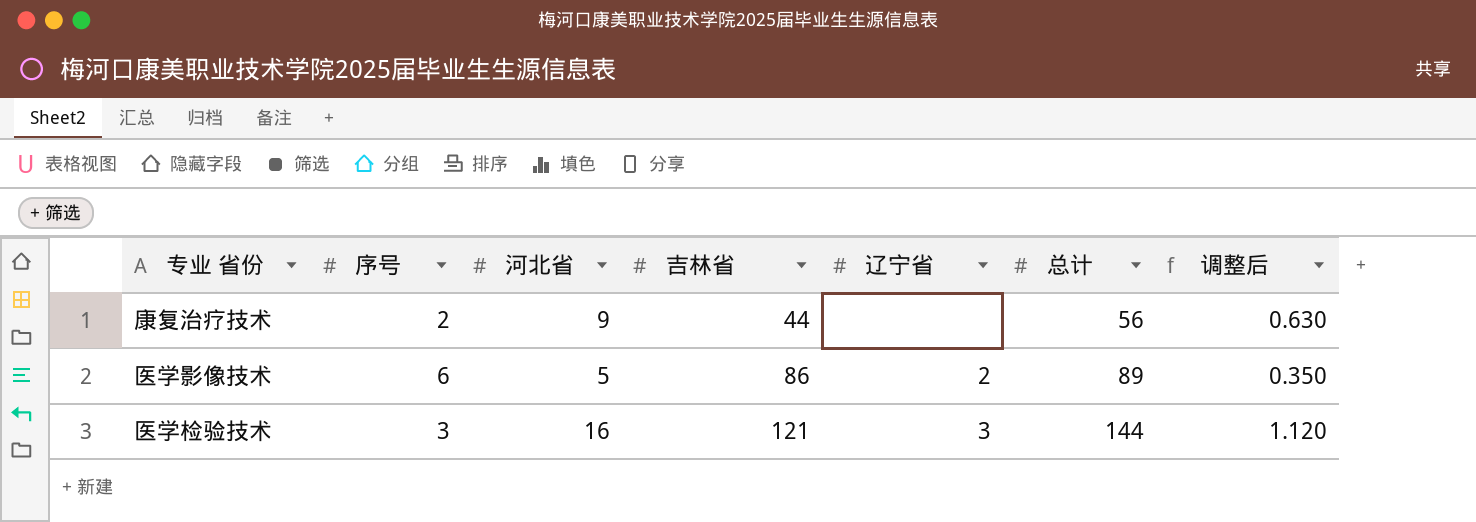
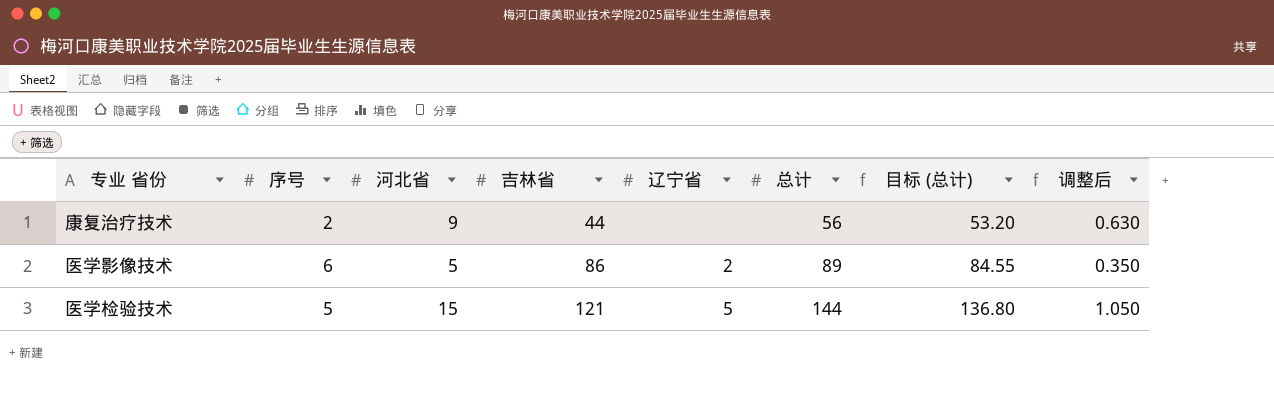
column 目标 (总计) | formula: none -> [总计] * 0.95
医学检验技术 | 序号: 3 -> 5
医学检验技术 | 河北省: 16 -> 15
医学检验技术 | 辽宁省: 3 -> 5
医学检验技术 | 调整后: 1.120 -> 1.050

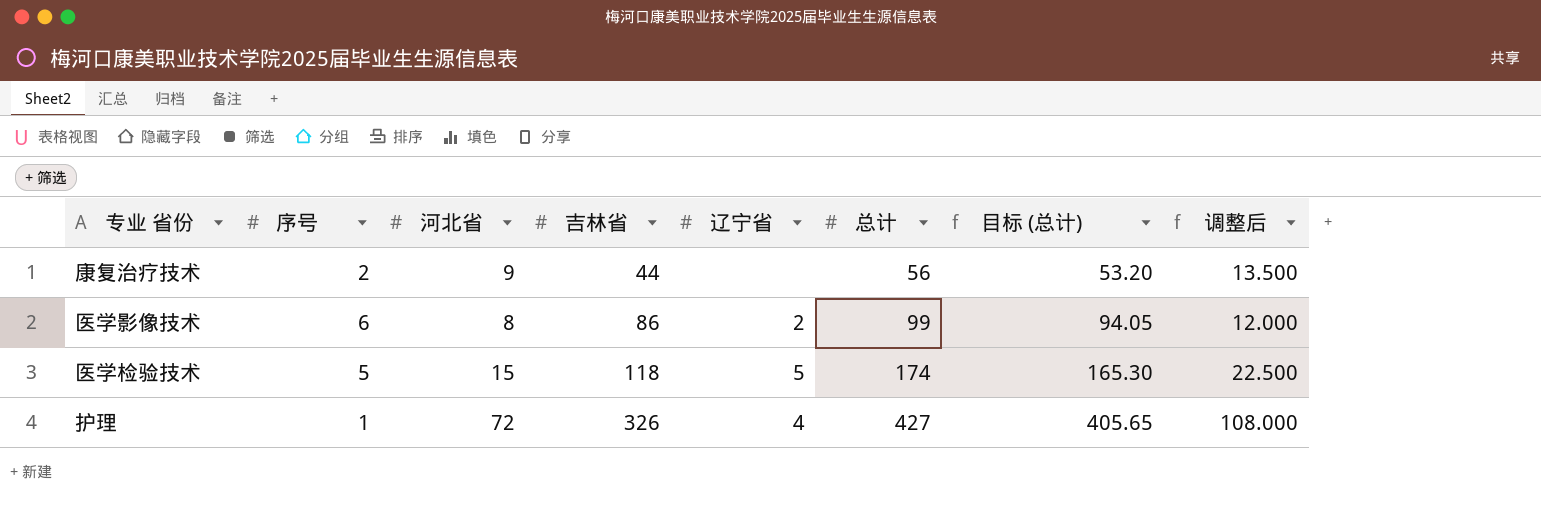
column 调整后 | formula: [河北省] * 0.07 -> [河北省] * 1.5
医学影像技术 | 河北省: 5 -> 8
医学影像技术 | 总计: 89 -> 99
医学影像技术 | 目标 (总计): 84.55 -> 94.05
医学检验技术 | 吉林省: 121 -> 118
医学检验技术 | 总计: 144 -> 174
医学检验技术 | 目标 (总计): 136.80 -> 165.30
row 护理: none -> 1 | 72 | 326 | 4 | 427 | 405.65 | 108.000

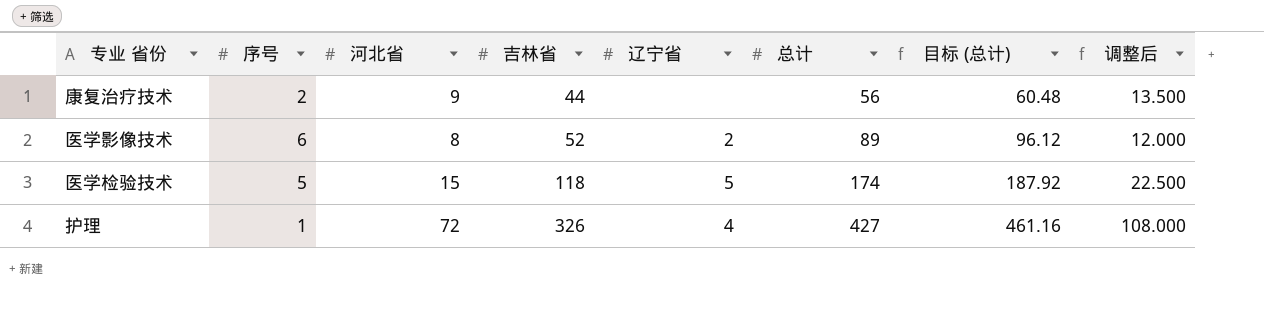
column 目标 (总计) | formula: [总计] * 0.95 -> [总计] * 1.08
医学影像技术 | 吉林省: 86 -> 52
医学影像技术 | 总计: 99 -> 89

